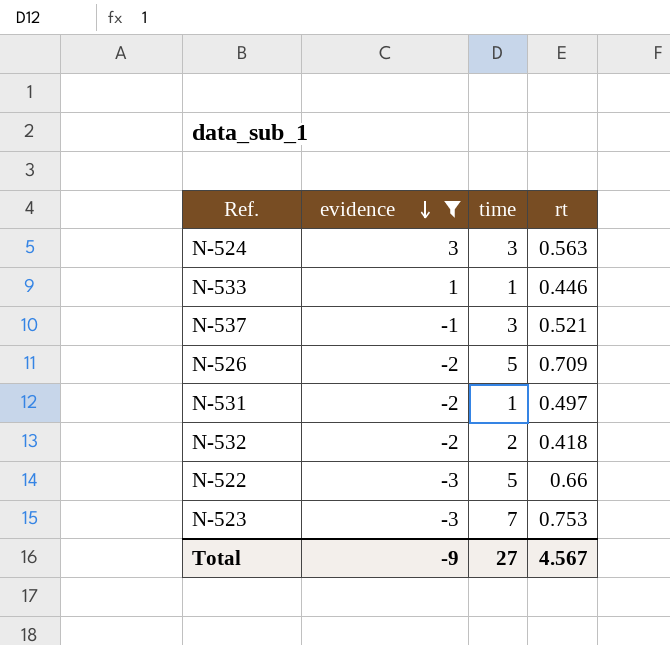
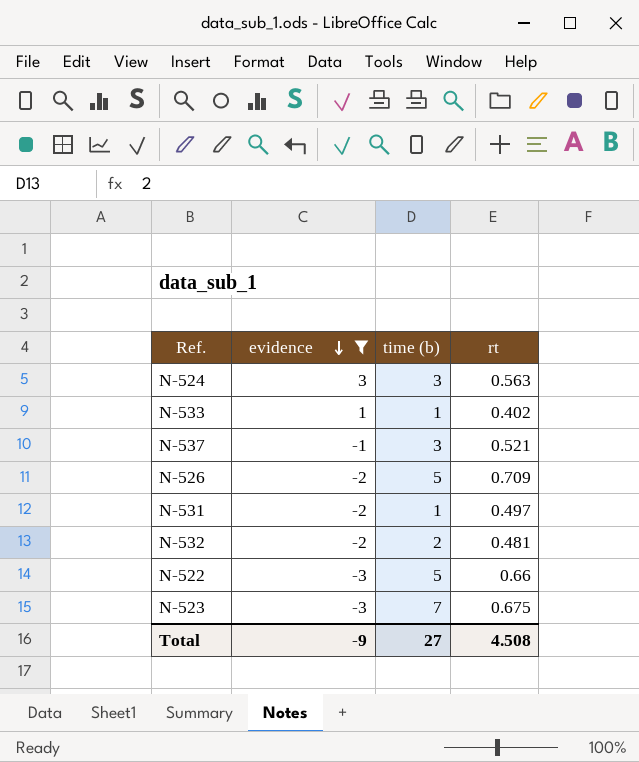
column name: time -> time (b)
N-533 | rt: 0.446 -> 0.402
N-532 | rt: 0.418 -> 0.481
N-523 | rt: 0.753 -> 0.675
Total | rt: 4.567 -> 4.508

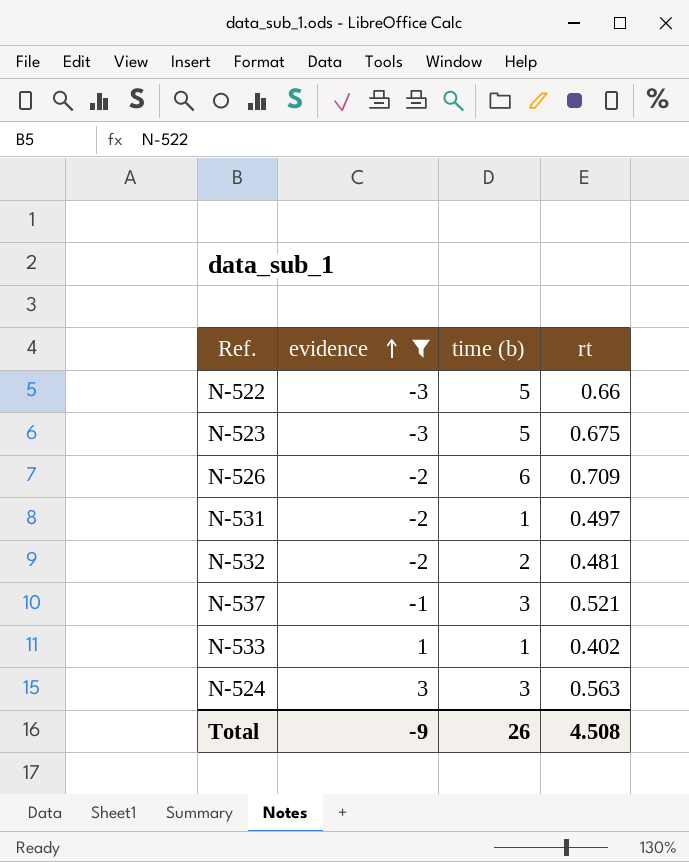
row order: evidence descending -> evidence ascending
N-523 | time (b): 7 -> 5
N-526 | time (b): 5 -> 6
Total | time (b): 27 -> 26

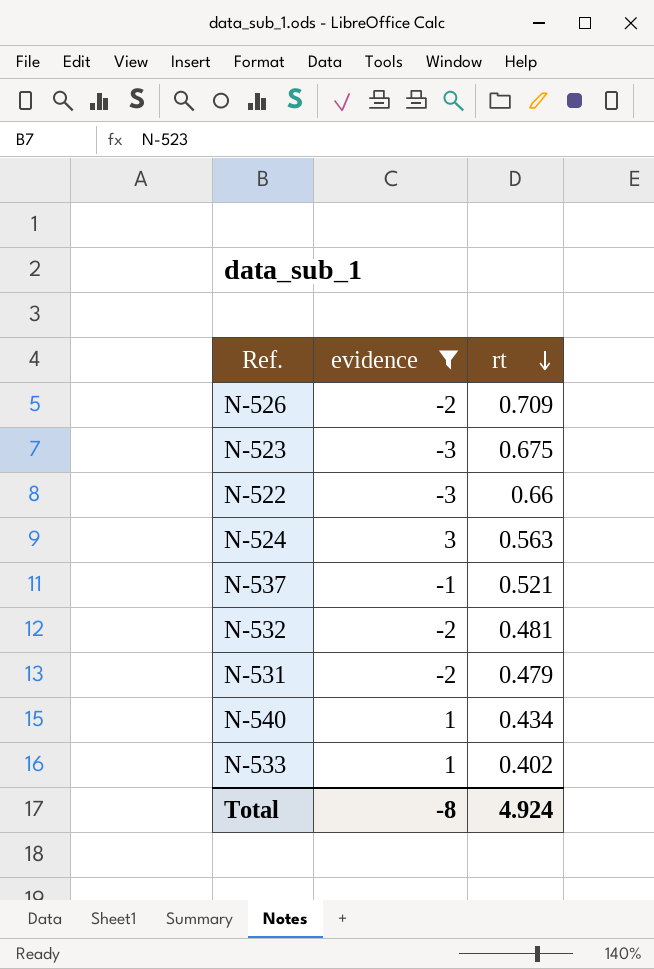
row order: evidence ascending -> rt descending
column time (b) | position: 3 -> none
N-531 | rt: 0.497 -> 0.479
row N-540: none -> 1 | 0.434
Total | evidence: -9 -> -8
Total | rt: 4.508 -> 4.924

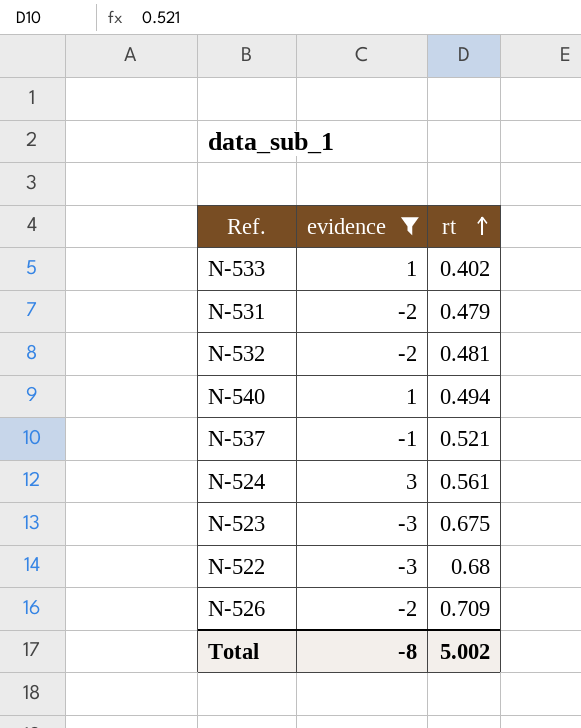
row order: rt descending -> rt ascending
N-540 | rt: 0.434 -> 0.494
N-524 | rt: 0.563 -> 0.561
N-522 | rt: 0.66 -> 0.68
Total | rt: 4.924 -> 5.002

